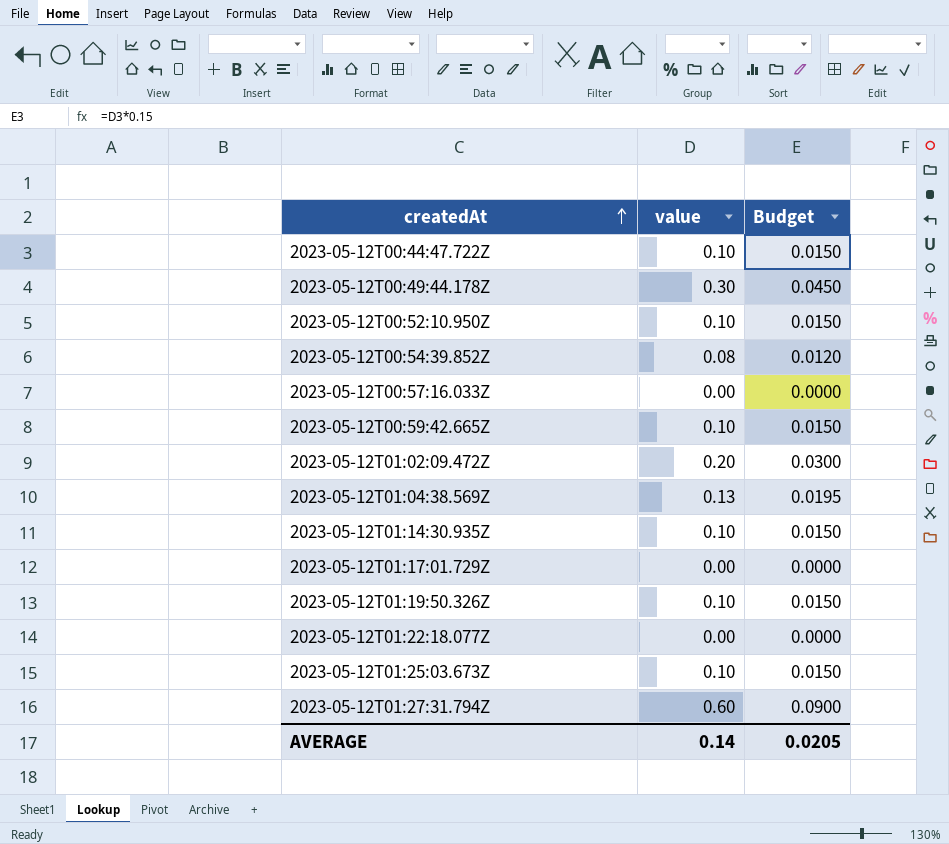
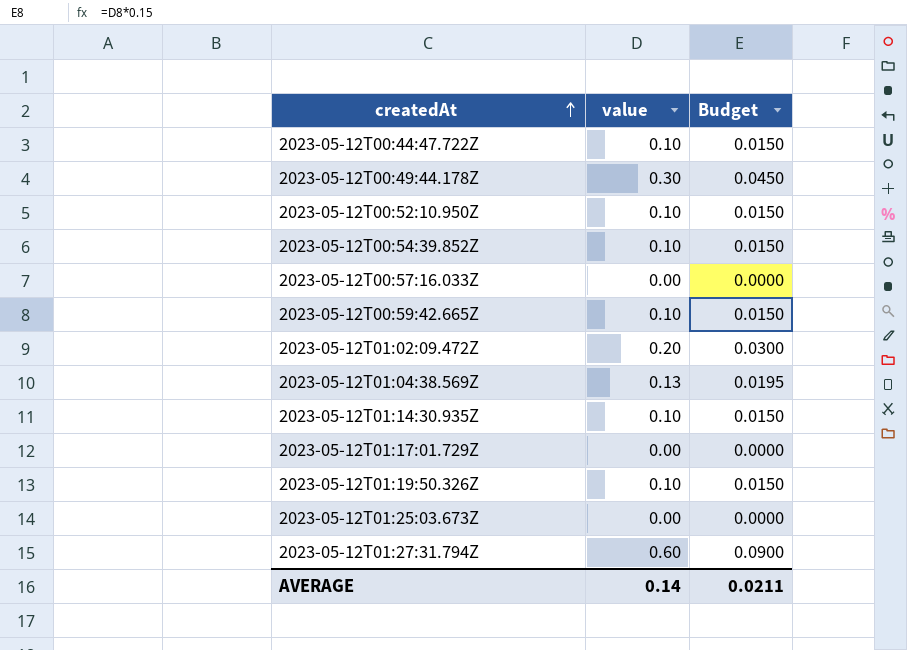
row 2023-05-12T01:22:18.077Z: 0.00 | 0.0000 -> none
2023-05-12T00:54:39.852Z | value: 0.08 -> 0.10
2023-05-12T00:54:39.852Z | Budget: 0.0120 -> 0.0150
2023-05-12T01:25:03.673Z | value: 0.10 -> 0.00
2023-05-12T01:25:03.673Z | Budget: 0.0150 -> 0.0000
AVERAGE | Budget: 0.0205 -> 0.0211

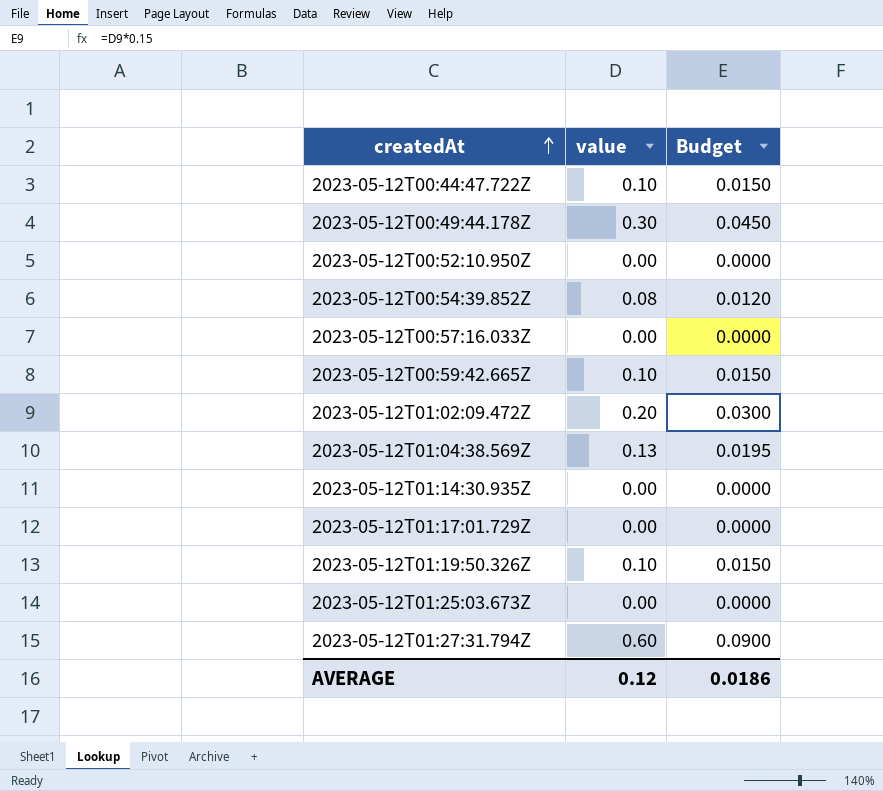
2023-05-12T00:52:10.950Z | value: 0.10 -> 0.00
2023-05-12T00:52:10.950Z | Budget: 0.0150 -> 0.0000
2023-05-12T00:54:39.852Z | value: 0.10 -> 0.08
2023-05-12T00:54:39.852Z | Budget: 0.0150 -> 0.0120
2023-05-12T01:14:30.935Z | value: 0.10 -> 0.00
2023-05-12T01:14:30.935Z | Budget: 0.0150 -> 0.0000
AVERAGE | value: 0.14 -> 0.12
AVERAGE | Budget: 0.0211 -> 0.0186

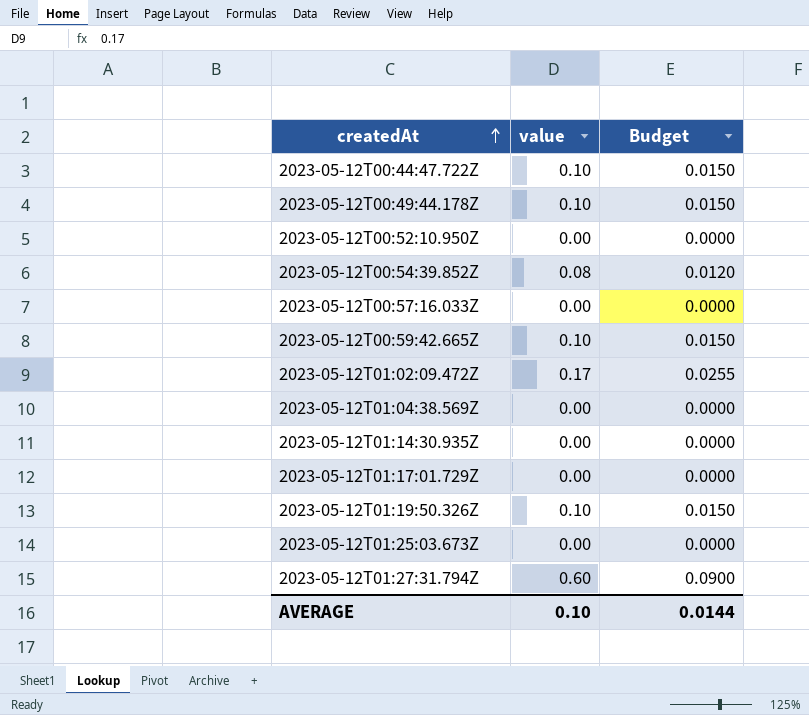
2023-05-12T00:49:44.178Z | value: 0.30 -> 0.10
2023-05-12T00:49:44.178Z | Budget: 0.0450 -> 0.0150
2023-05-12T01:02:09.472Z | value: 0.20 -> 0.17
2023-05-12T01:02:09.472Z | Budget: 0.0300 -> 0.0255
2023-05-12T01:04:38.569Z | value: 0.13 -> 0.00
2023-05-12T01:04:38.569Z | Budget: 0.0195 -> 0.0000
AVERAGE | value: 0.12 -> 0.10
AVERAGE | Budget: 0.0186 -> 0.0144

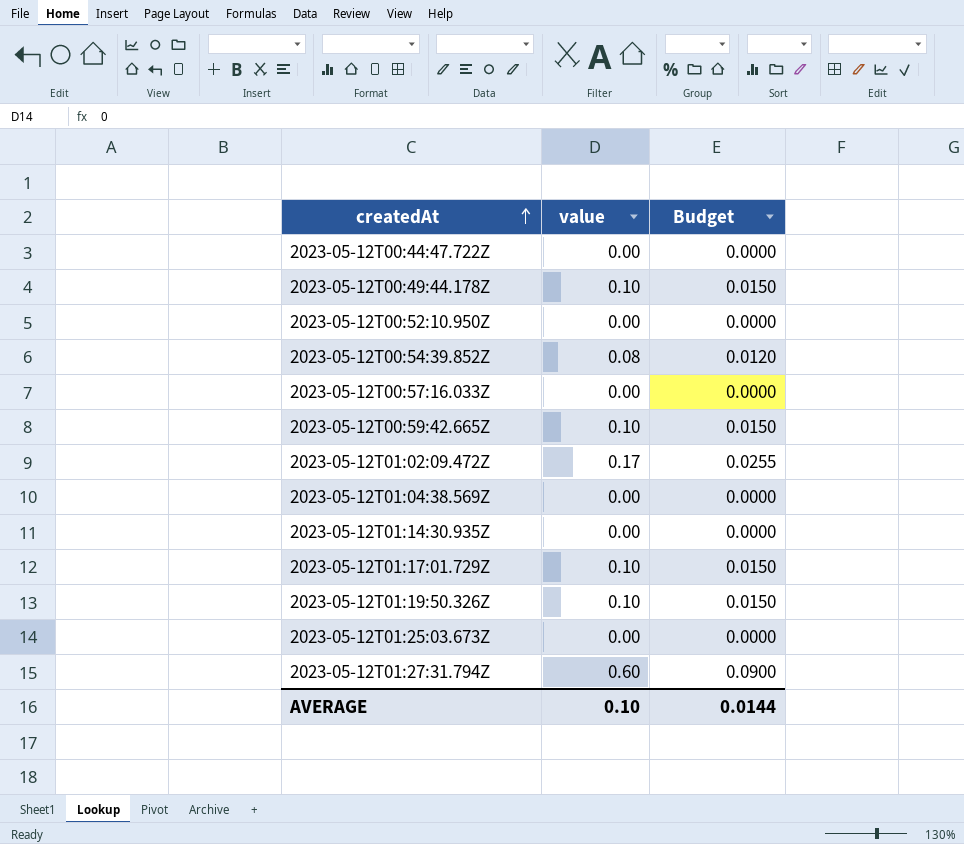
2023-05-12T00:44:47.722Z | value: 0.10 -> 0.00
2023-05-12T00:44:47.722Z | Budget: 0.0150 -> 0.0000
2023-05-12T01:17:01.729Z | value: 0.00 -> 0.10
2023-05-12T01:17:01.729Z | Budget: 0.0000 -> 0.0150

